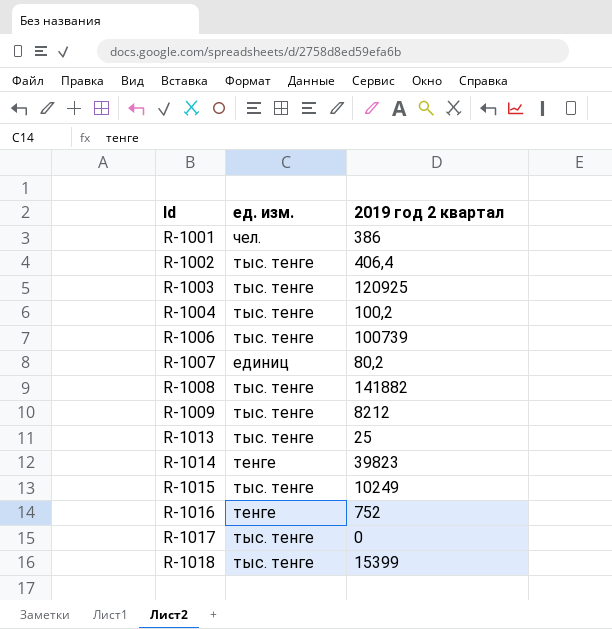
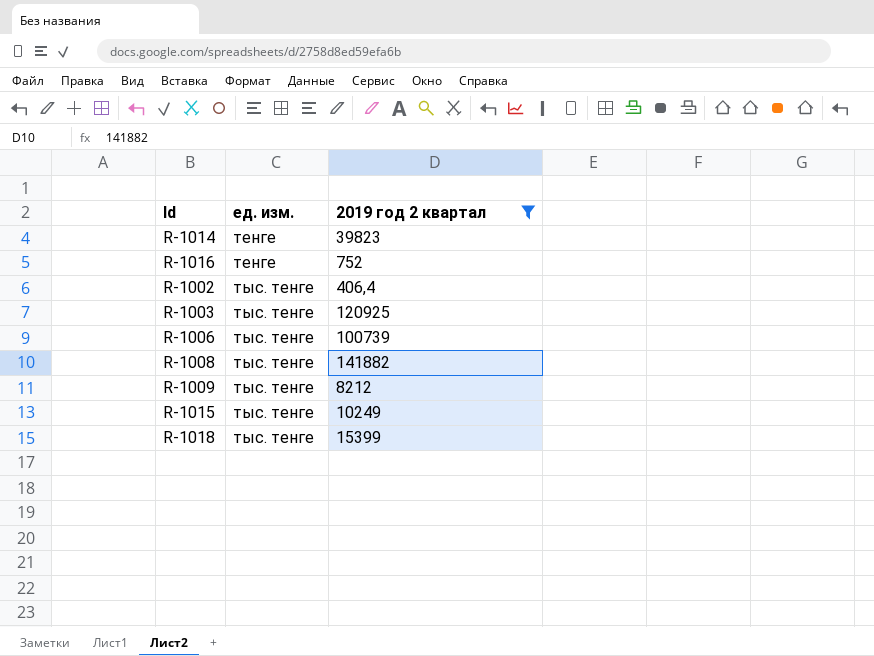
filter: none -> 2019 год 2 квартал >= 406,4
row order: Id ascending -> ед. изм. ascending

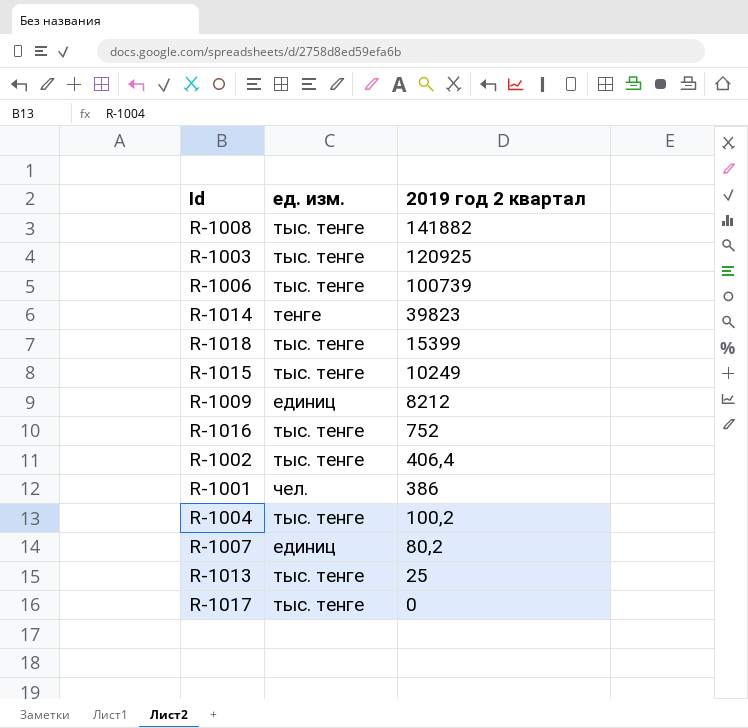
filter: 2019 год 2 квартал >= 406,4 -> none
row order: ед. изм. ascending -> 2019 год 2 квартал descending
R-1009 | ед. изм.: тыс. тенге -> единиц
R-1016 | ед. изм.: тенге -> тыс. тенге

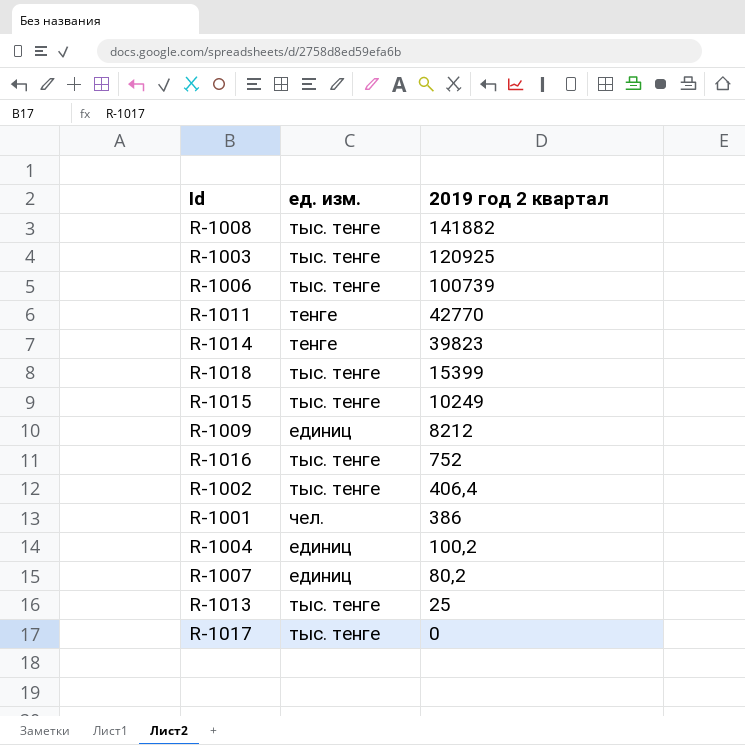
row R-1011: none -> тенге | 42770
R-1004 | ед. изм.: тыс. тенге -> единиц

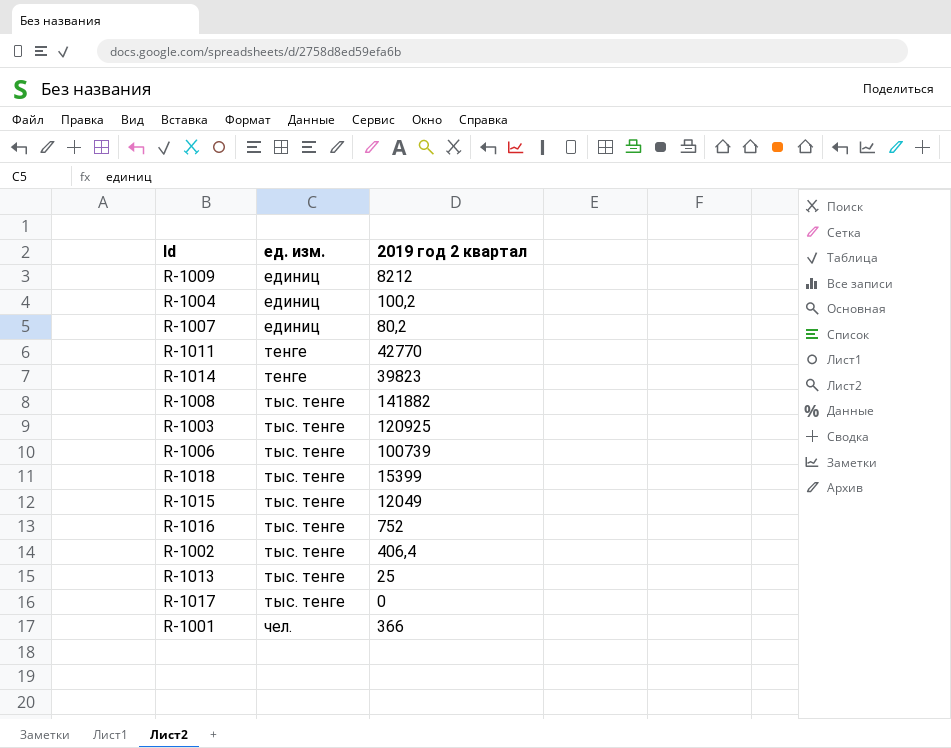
row order: 2019 год 2 квартал descending -> ед. изм. ascending
R-1015 | 2019 год 2 квартал: 10249 -> 12049
R-1001 | 2019 год 2 квартал: 386 -> 366

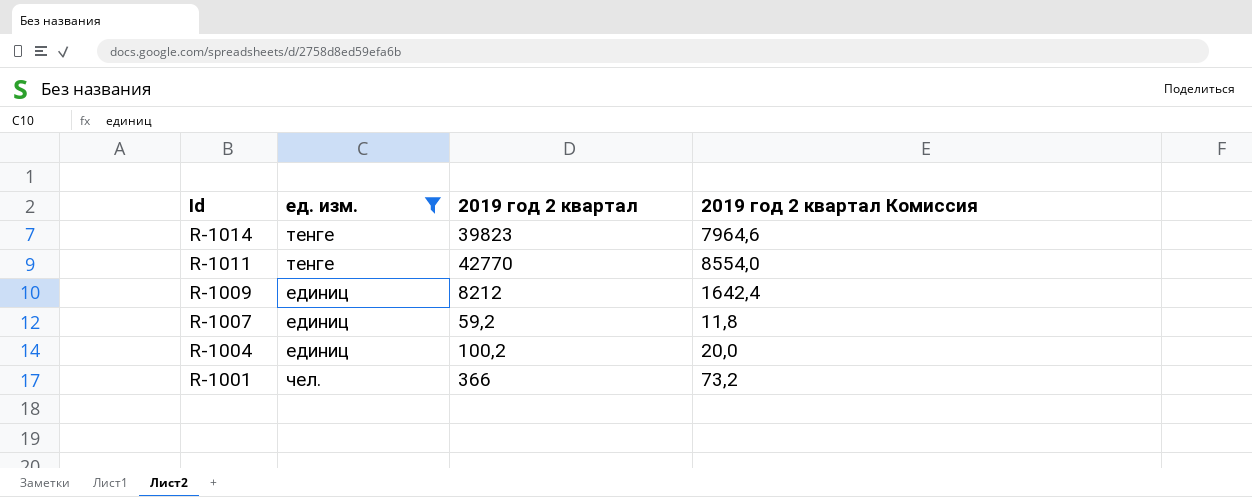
filter: none -> ед. изм. != тыс. тенге
row order: ед. изм. ascending -> Id descending
column 2019 год 2 квартал Комиссия | formula: none -> [2019 год 2 квартал] * 0,2
R-1007 | 2019 год 2 квартал: 80,2 -> 59,2

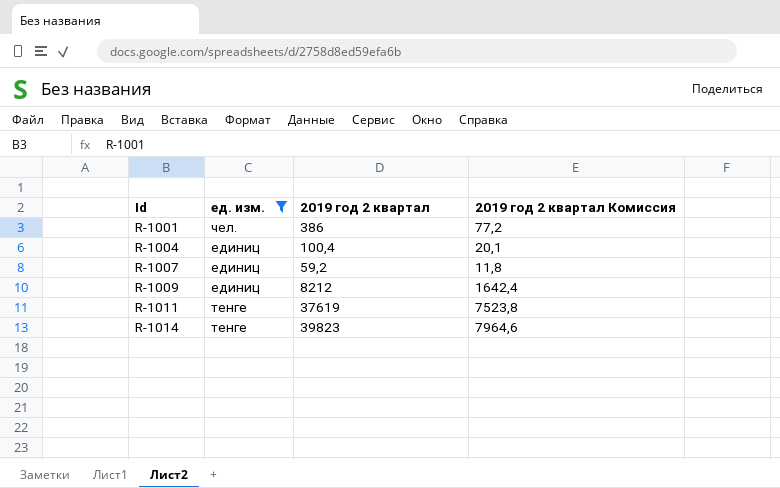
row order: Id descending -> Id ascending
R-1001 | 2019 год 2 квартал: 366 -> 386
R-1001 | 2019 год 2 квартал Комиссия: 73,2 -> 77,2
R-1004 | 2019 год 2 квартал: 100,2 -> 100,4
R-1004 | 2019 год 2 квартал Комиссия: 20,0 -> 20,1
R-1011 | 2019 год 2 квартал: 42770 -> 37619
R-1011 | 2019 год 2 квартал Комиссия: 8554,0 -> 7523,8

